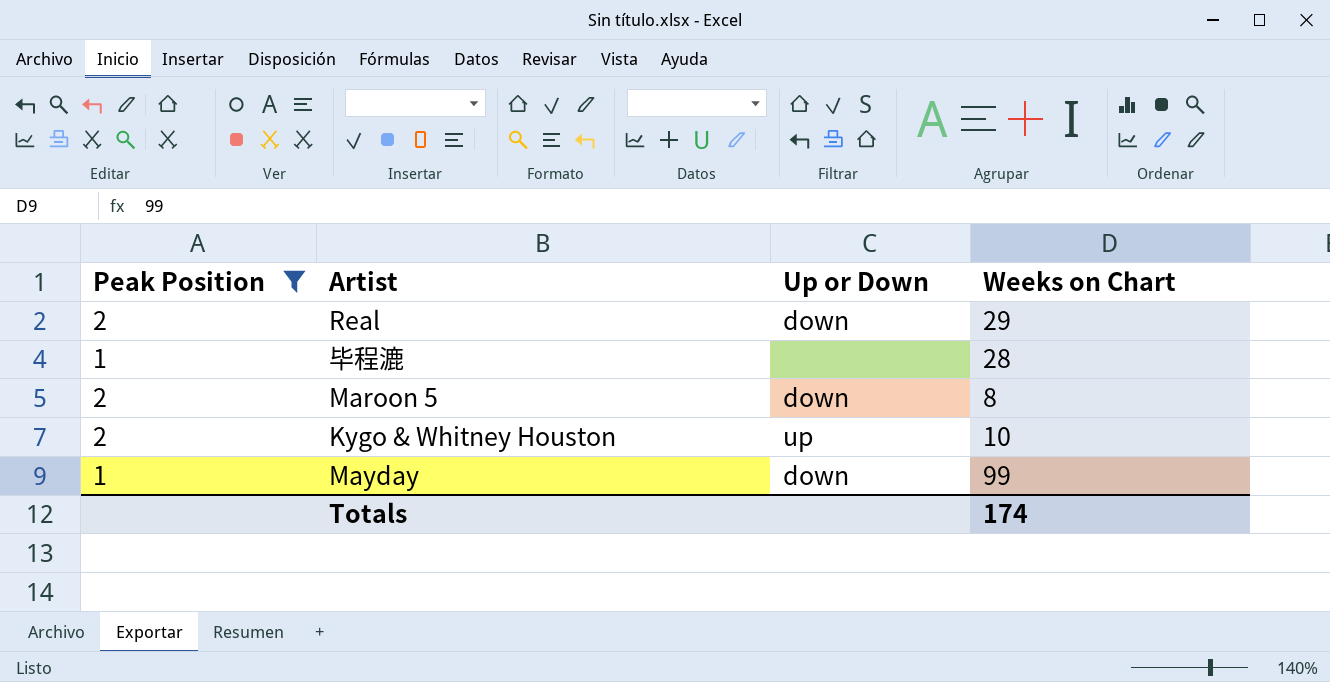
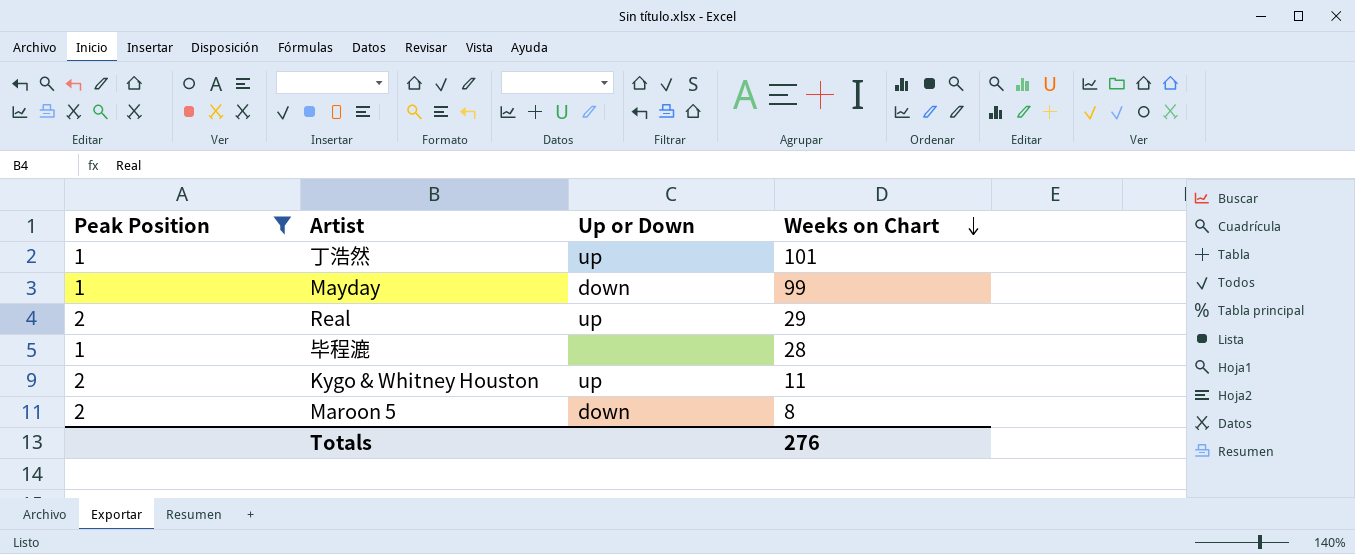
row order: none -> Weeks on Chart descending
row 丁浩然: none -> 1 | up | 101
Real | Up or Down: down -> up
Kygo & Whitney Houston | Weeks on Chart: 10 -> 11
Totals | Weeks on Chart: 174 -> 276

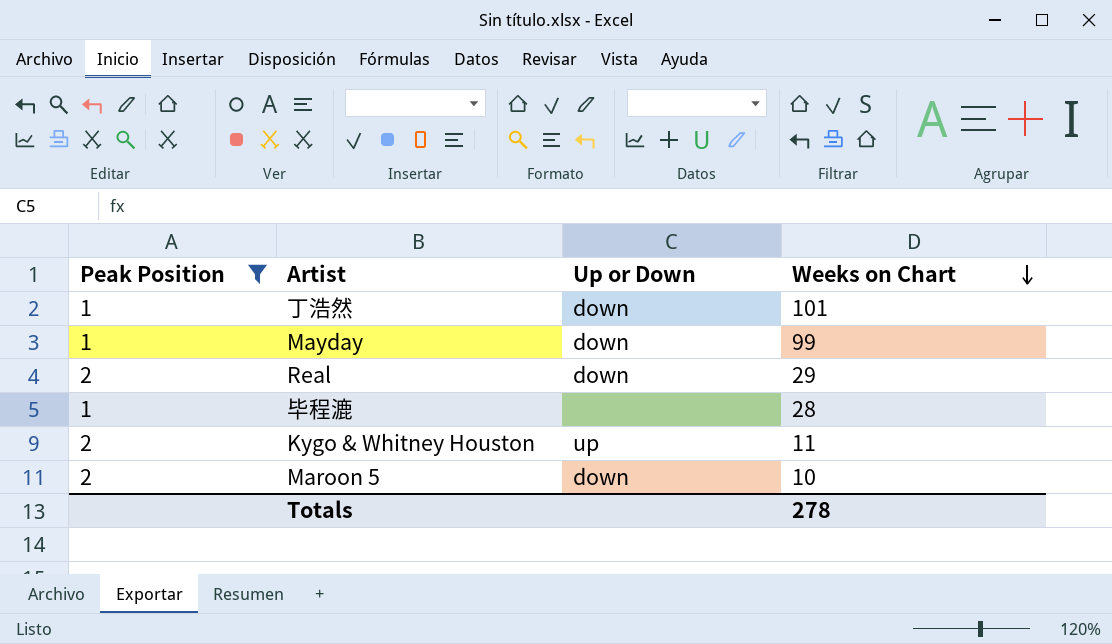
丁浩然 | Up or Down: up -> down
Real | Up or Down: up -> down
Maroon 5 | Weeks on Chart: 8 -> 10
Totals | Weeks on Chart: 276 -> 278

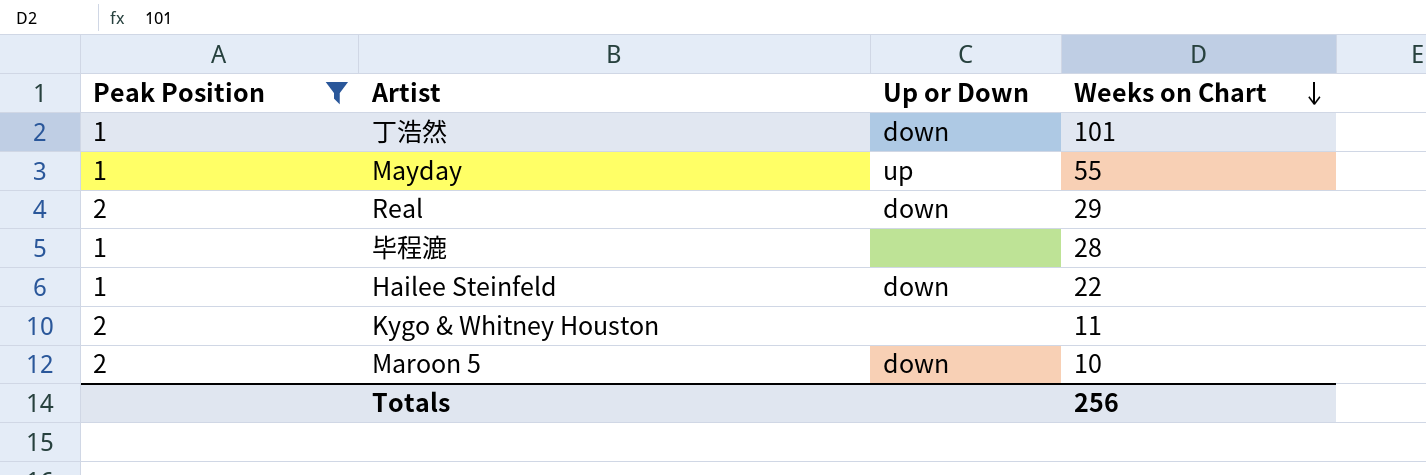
Mayday | Up or Down: down -> up
Mayday | Weeks on Chart: 99 -> 55
row Hailee Steinfeld: none -> 1 | down | 22
Kygo & Whitney Houston | Up or Down: up -> none
Totals | Weeks on Chart: 278 -> 256

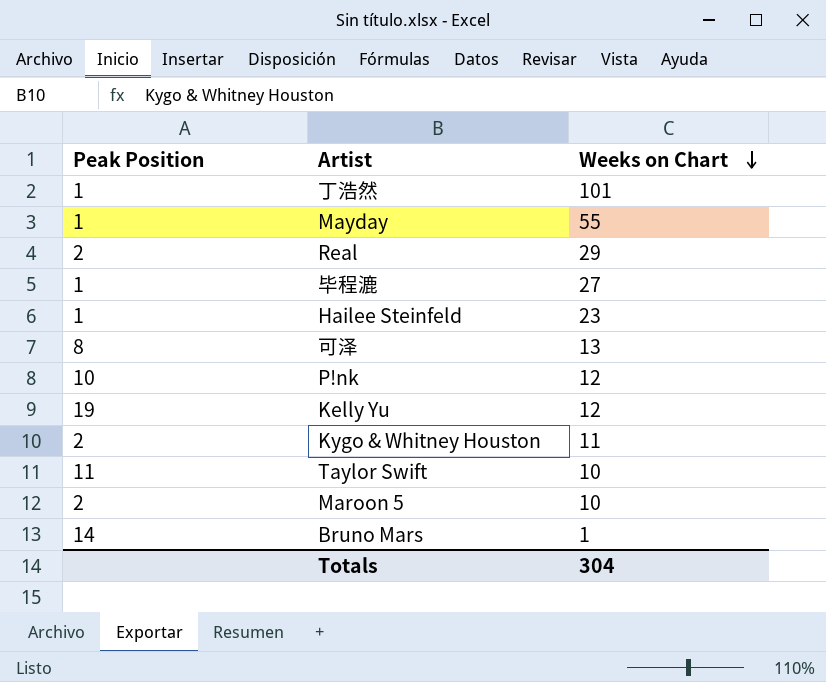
filter: Peak Position <= 2 -> none
column Up or Down | position: 3 -> none
毕程漉 | Weeks on Chart: 28 -> 27
Hailee Steinfeld | Weeks on Chart: 22 -> 23
Totals | Weeks on Chart: 256 -> 304

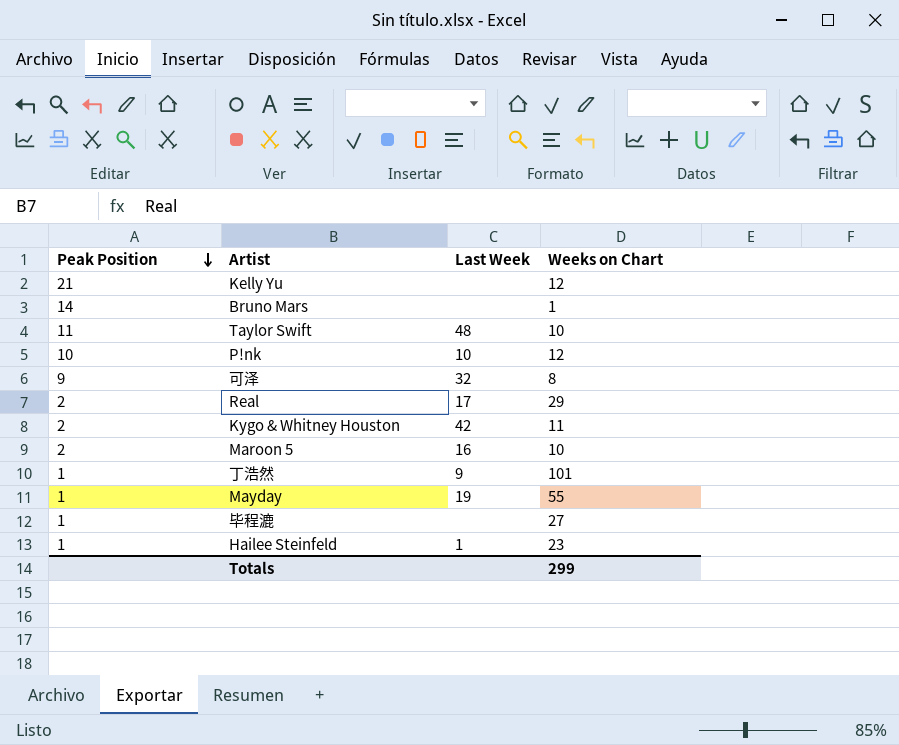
row order: Weeks on Chart descending -> Peak Position descending
column Last Week | position: none -> 3
Kelly Yu | Peak Position: 19 -> 21
可泽 | Peak Position: 8 -> 9
可泽 | Weeks on Chart: 13 -> 8
Totals | Weeks on Chart: 304 -> 299

